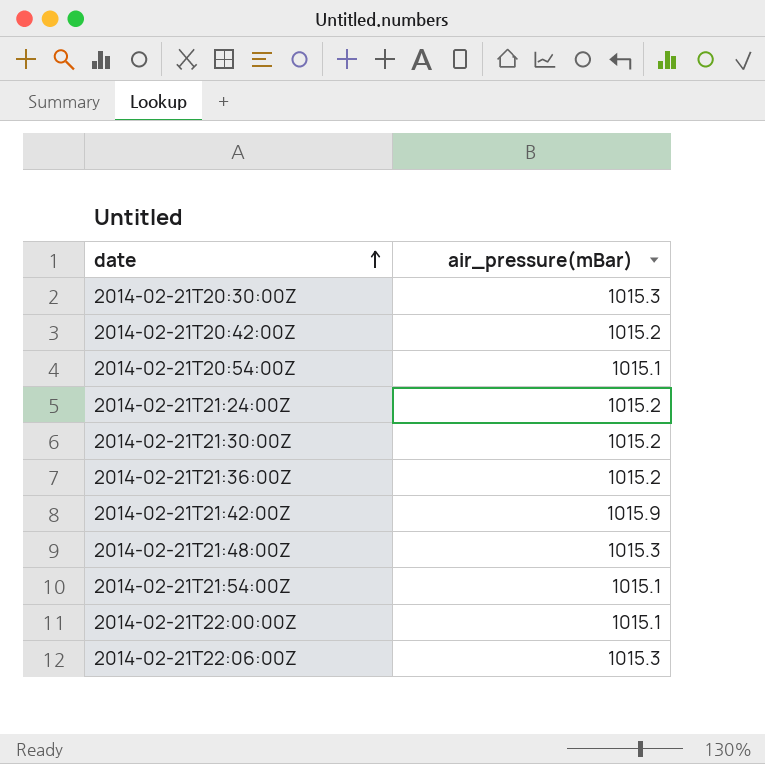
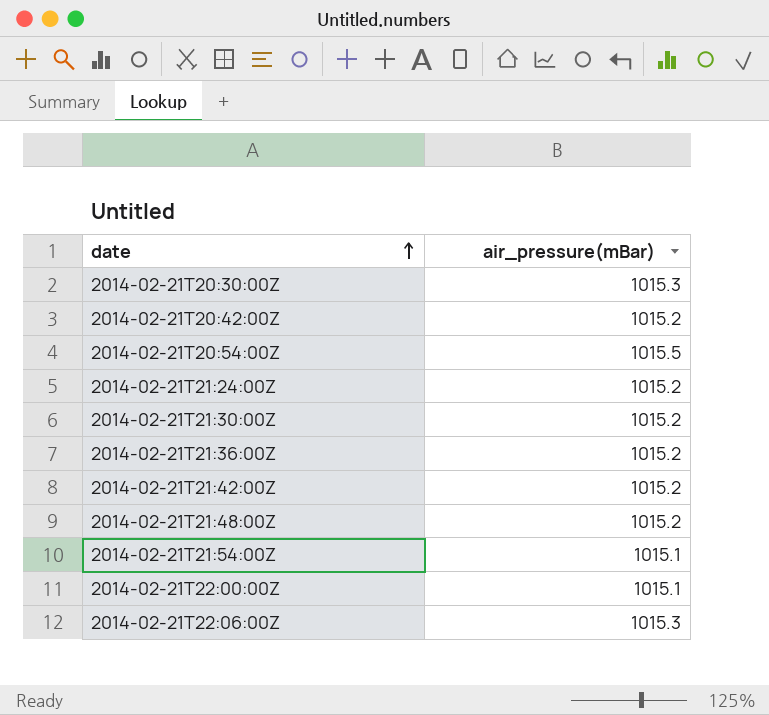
2014-02-21T20:54:00Z | air_pressure(mBar): 1015.1 -> 1015.5
2014-02-21T21:42:00Z | air_pressure(mBar): 1015.9 -> 1015.2
2014-02-21T21:48:00Z | air_pressure(mBar): 1015.3 -> 1015.2

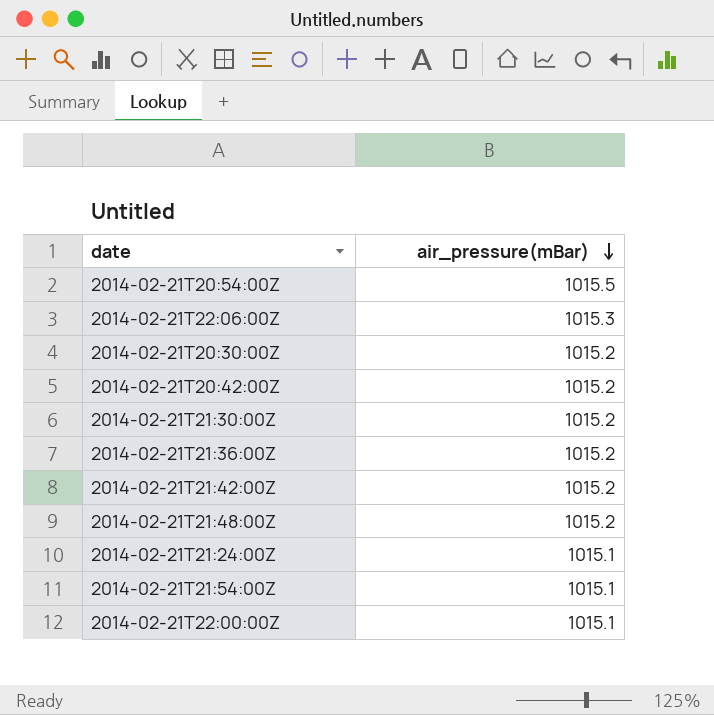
row order: date ascending -> air_pressure(mBar) descending
2014-02-21T20:30:00Z | air_pressure(mBar): 1015.3 -> 1015.2
2014-02-21T21:24:00Z | air_pressure(mBar): 1015.2 -> 1015.1

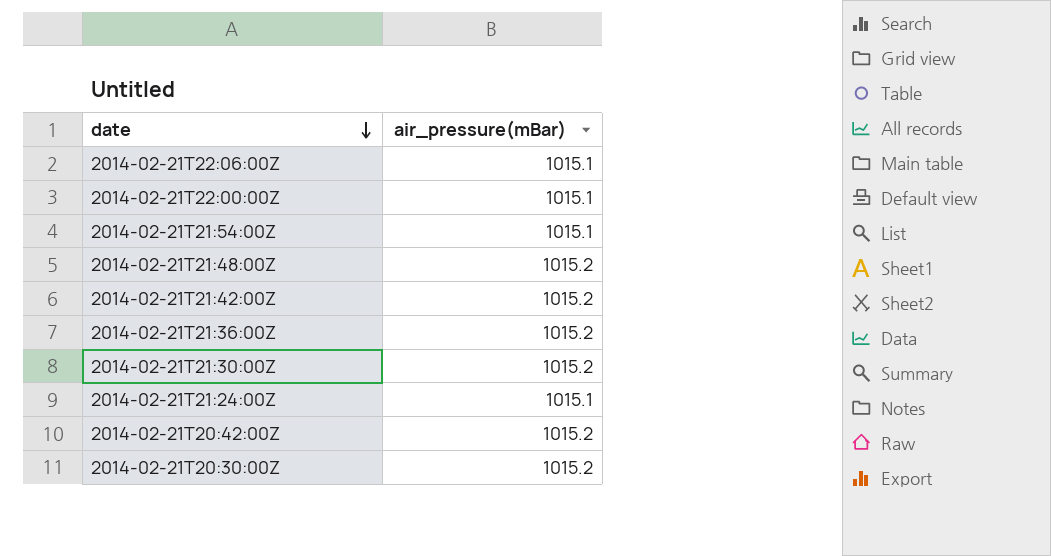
row order: air_pressure(mBar) descending -> date descending
row 2014-02-21T20:54:00Z: 1015.5 -> none
2014-02-21T22:06:00Z | air_pressure(mBar): 1015.3 -> 1015.1

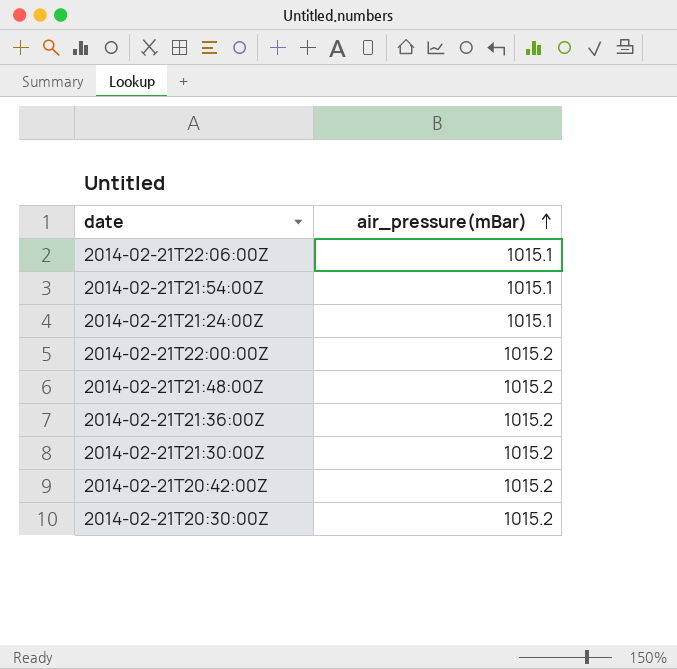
row order: date descending -> air_pressure(mBar) ascending
row 2014-02-21T21:42:00Z: 1015.2 -> none
2014-02-21T22:00:00Z | air_pressure(mBar): 1015.1 -> 1015.2

